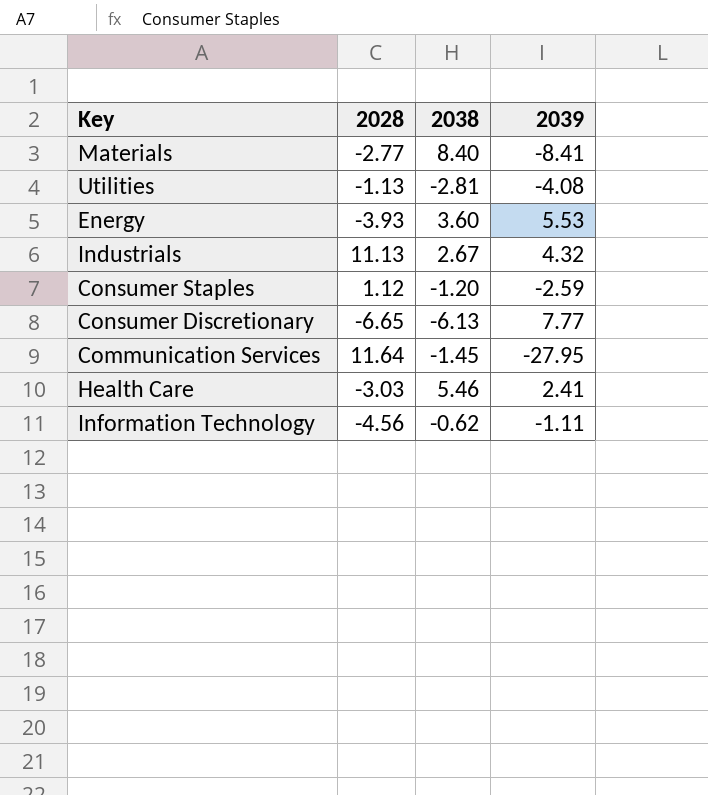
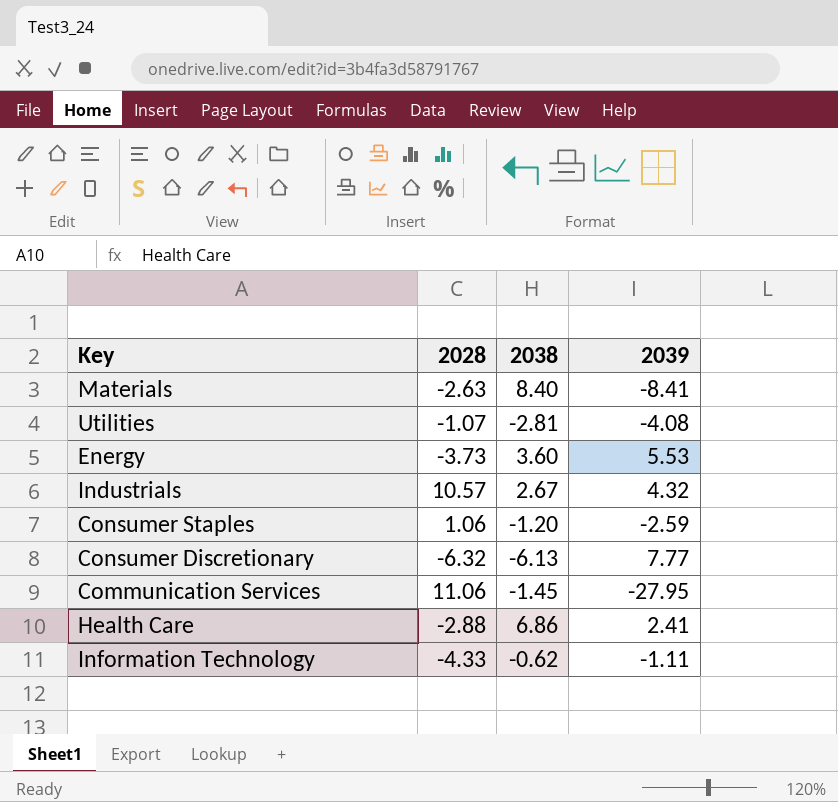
Materials | 2028: -2.77 -> -2.63
Utilities | 2028: -1.13 -> -1.07
Energy | 2028: -3.93 -> -3.73
Industrials | 2028: 11.13 -> 10.57
Consumer Staples | 2028: 1.12 -> 1.06
Consumer Discretionary | 2028: -6.65 -> -6.32
Communication Services | 2028: 11.64 -> 11.06
Health Care | 2028: -3.03 -> -2.88
Health Care | 2038: 5.46 -> 6.86
Information Technology | 2028: -4.56 -> -4.33

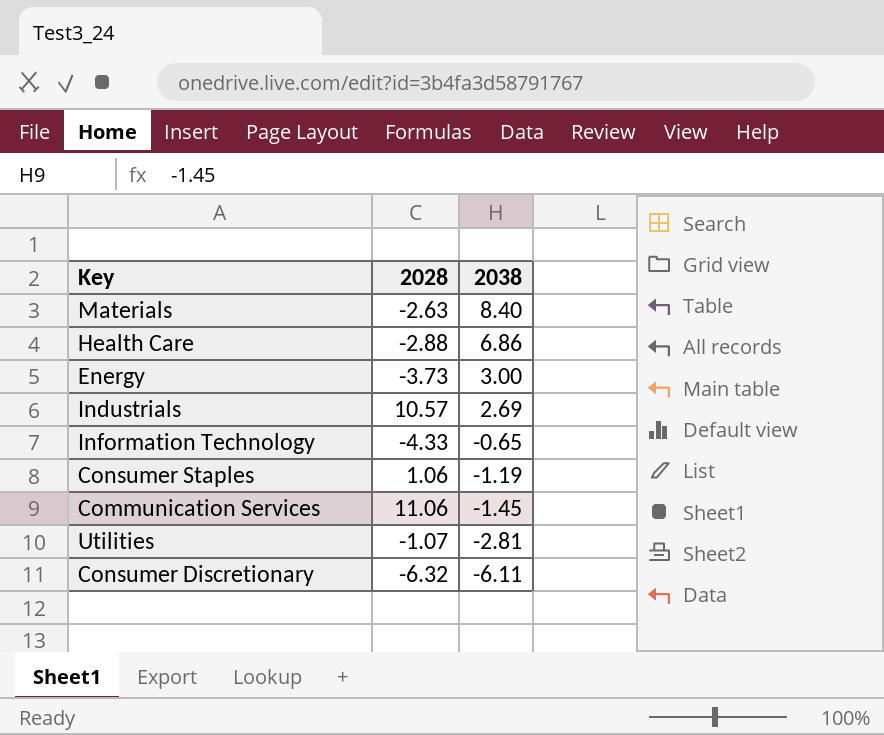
row order: none -> 2038 descending
column 2039 | position: 4 -> none
Energy | 2038: 3.60 -> 3.00
Industrials | 2038: 2.67 -> 2.69
Information Technology | 2038: -0.62 -> -0.65
Consumer Staples | 2038: -1.20 -> -1.19
Consumer Discretionary | 2038: -6.13 -> -6.11

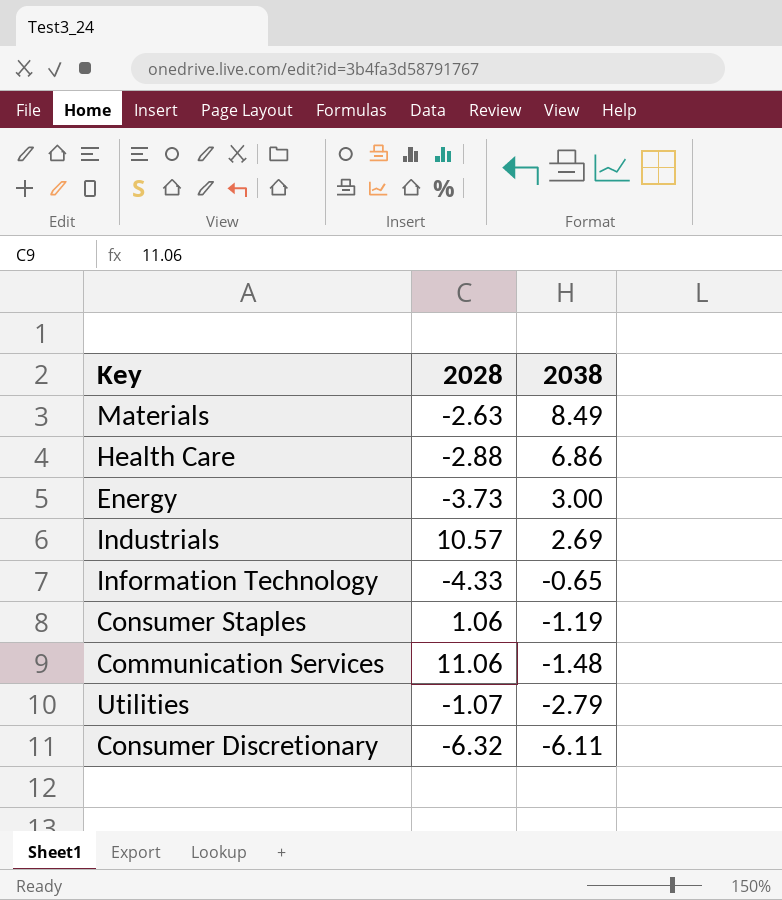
Materials | 2038: 8.40 -> 8.49
Communication Services | 2038: -1.45 -> -1.48
Utilities | 2038: -2.81 -> -2.79

